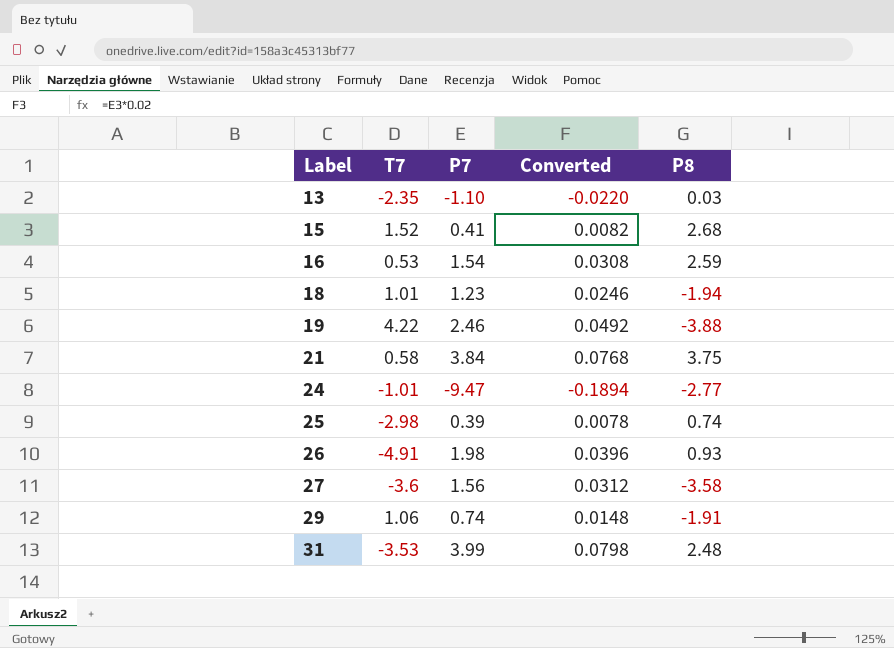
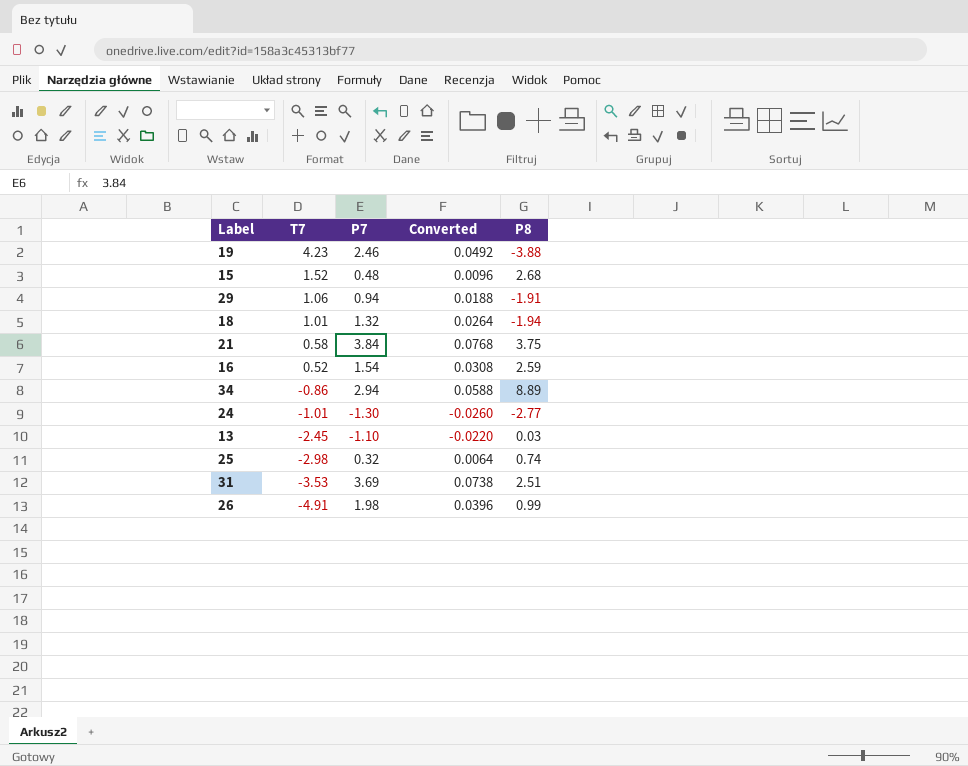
row order: Label ascending -> T7 descending
row 27: -3.6 | 1.56 | 0.0312 | -3.58 -> none
19 | T7: 4.22 -> 4.23
15 | P7: 0.41 -> 0.48
15 | Converted: 0.0082 -> 0.0096
29 | P7: 0.74 -> 0.94
29 | Converted: 0.0148 -> 0.0188
18 | P7: 1.23 -> 1.32
18 | Converted: 0.0246 -> 0.0264
16 | T7: 0.53 -> 0.52
row 34: none -> -0.86 | 2.94 | 0.0588 | 8.89
24 | P7: -9.47 -> -1.30
24 | Converted: -0.1894 -> -0.0260
13 | T7: -2.35 -> -2.45
25 | P7: 0.39 -> 0.32
25 | Converted: 0.0078 -> 0.0064
31 | P7: 3.99 -> 3.69
31 | Converted: 0.0798 -> 0.0738
31 | P8: 2.48 -> 2.51
26 | P8: 0.93 -> 0.99

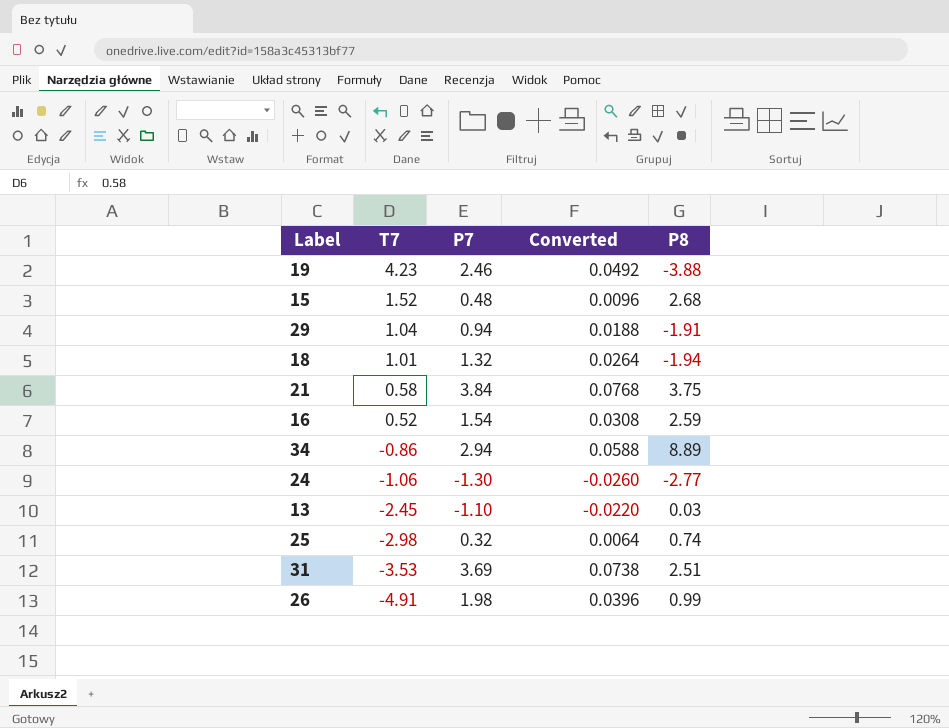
29 | T7: 1.06 -> 1.04
24 | T7: -1.01 -> -1.06

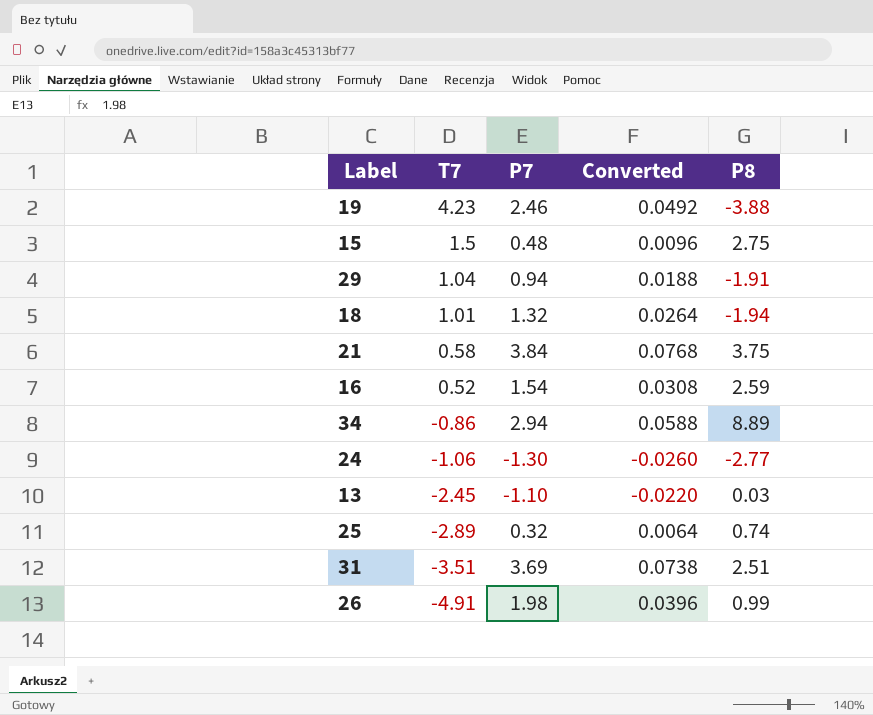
15 | T7: 1.52 -> 1.5
15 | P8: 2.68 -> 2.75
25 | T7: -2.98 -> -2.89
31 | T7: -3.53 -> -3.51

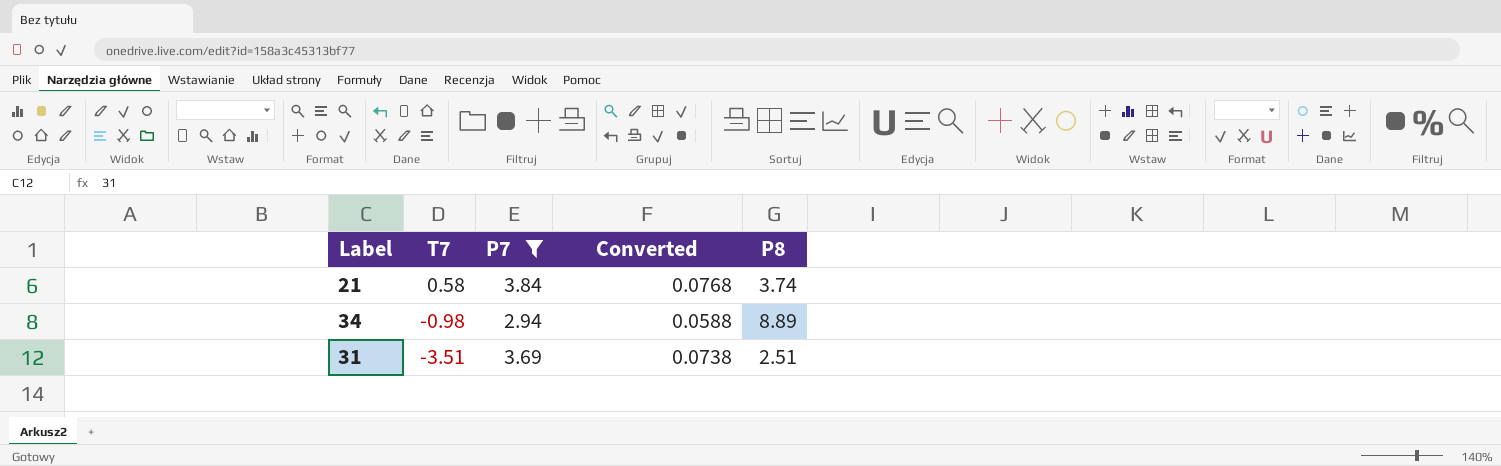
filter: none -> P7 >= 2.94
21 | P8: 3.75 -> 3.74
34 | T7: -0.86 -> -0.98

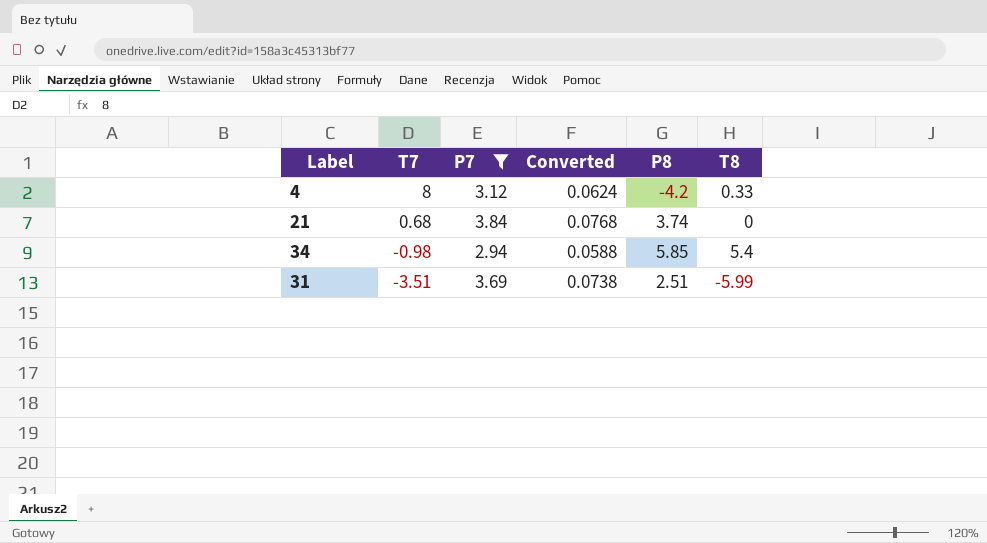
column T8 | position: none -> 6
row 4: none -> 8 | 3.12 | 0.0624 | -4.2 | 0.33
21 | T7: 0.58 -> 0.68
34 | P8: 8.89 -> 5.85

